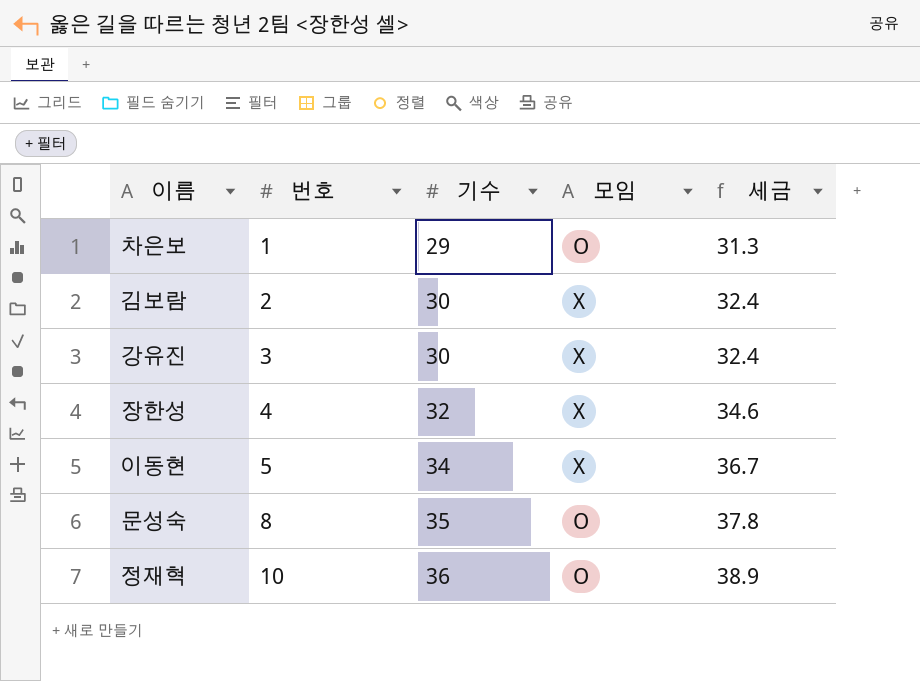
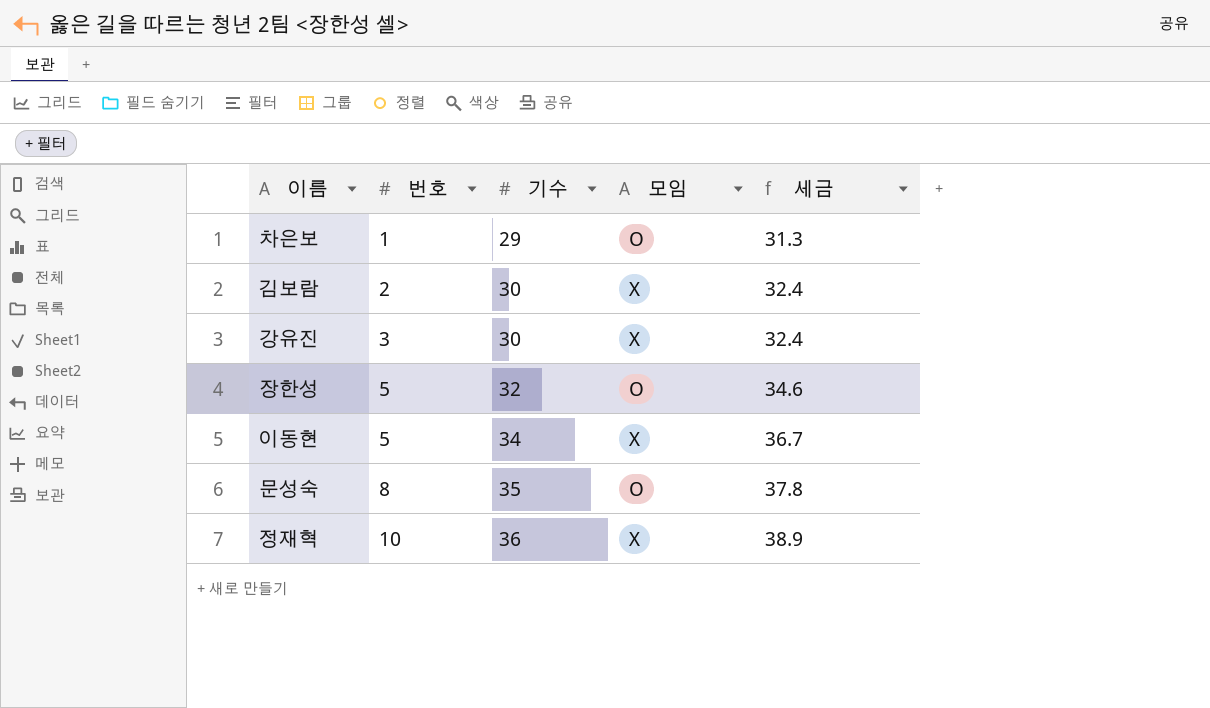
장한성 | 번호: 4 -> 5
장한성 | 모임: X -> O
정재혁 | 모임: O -> X

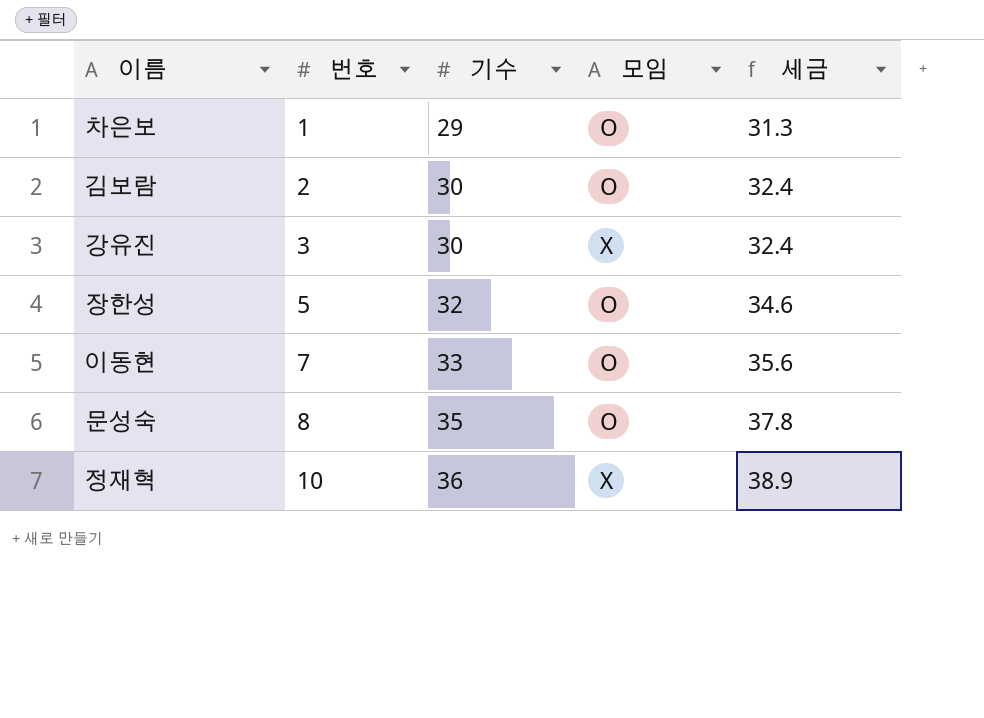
김보람 | 모임: X -> O
이동현 | 번호: 5 -> 7
이동현 | 기수: 34 -> 33
이동현 | 모임: X -> O
이동현 | 세금: 36.7 -> 35.6

